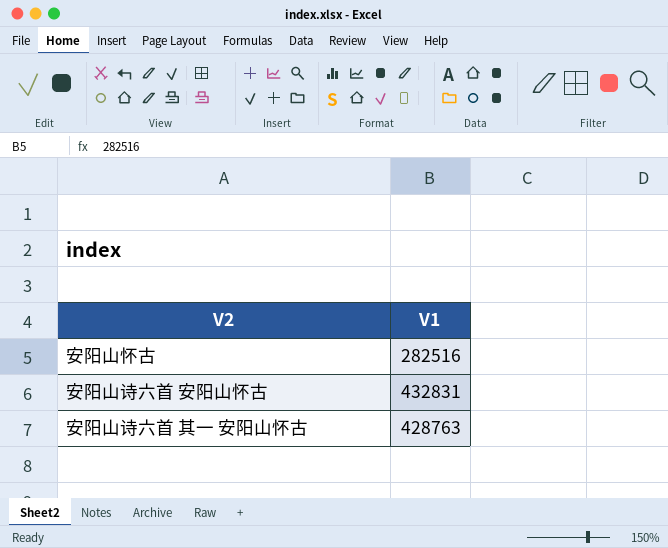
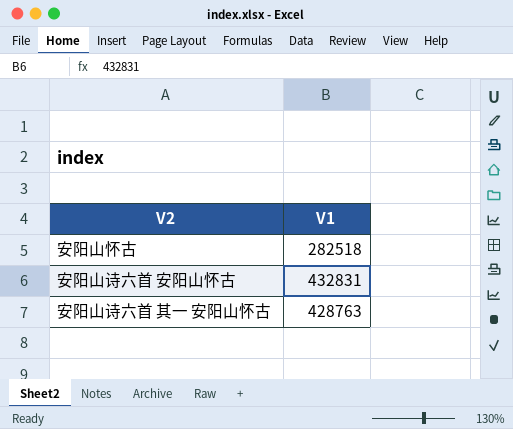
安阳山怀古 | V1: 282516 -> 282518

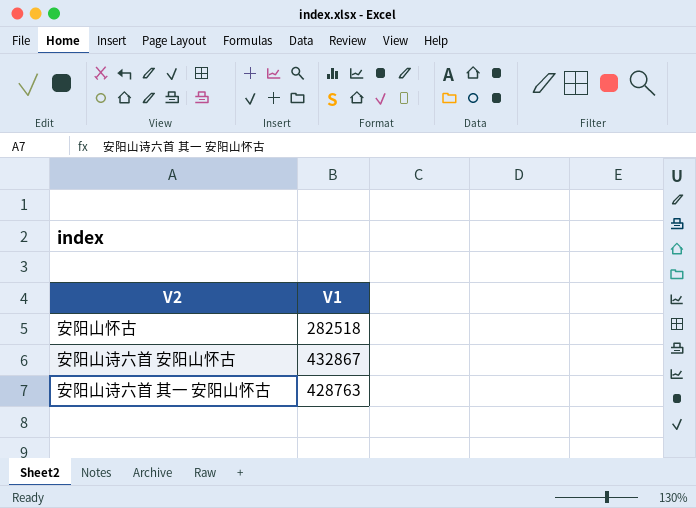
安阳山诗六首 安阳山怀古 | V1: 432831 -> 432867

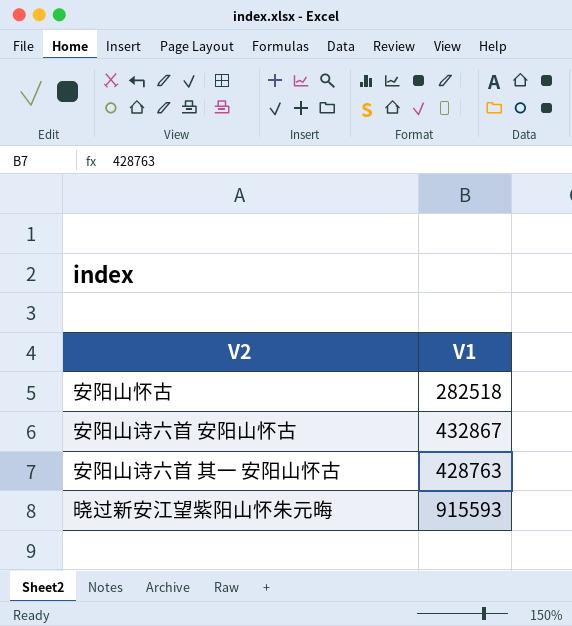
row 晓过新安江望紫阳山怀朱元晦: none -> 915593

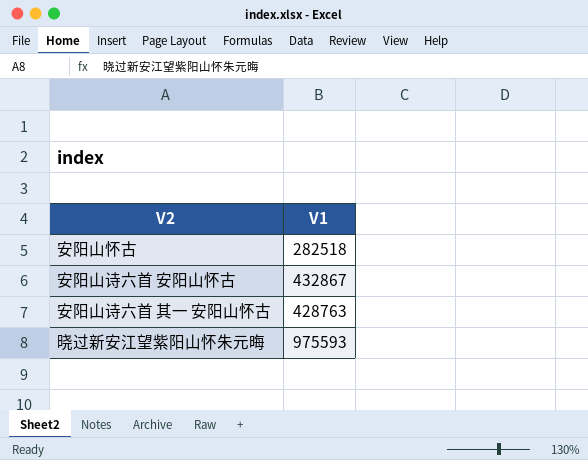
晓过新安江望紫阳山怀朱元晦 | V1: 915593 -> 975593

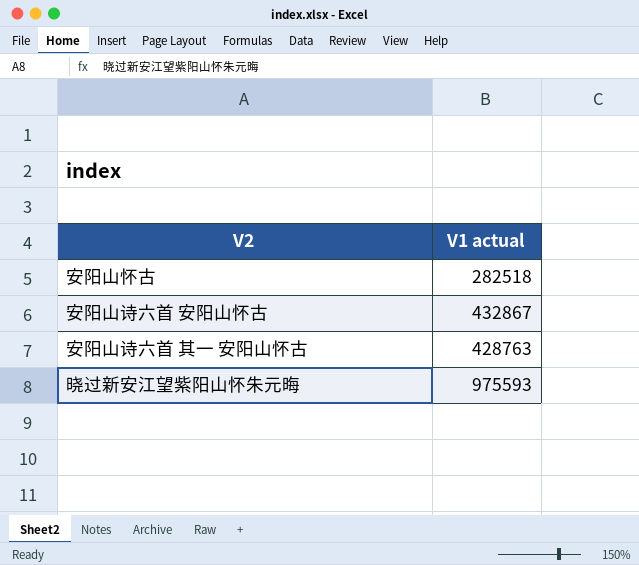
column name: V1 -> V1 actual

